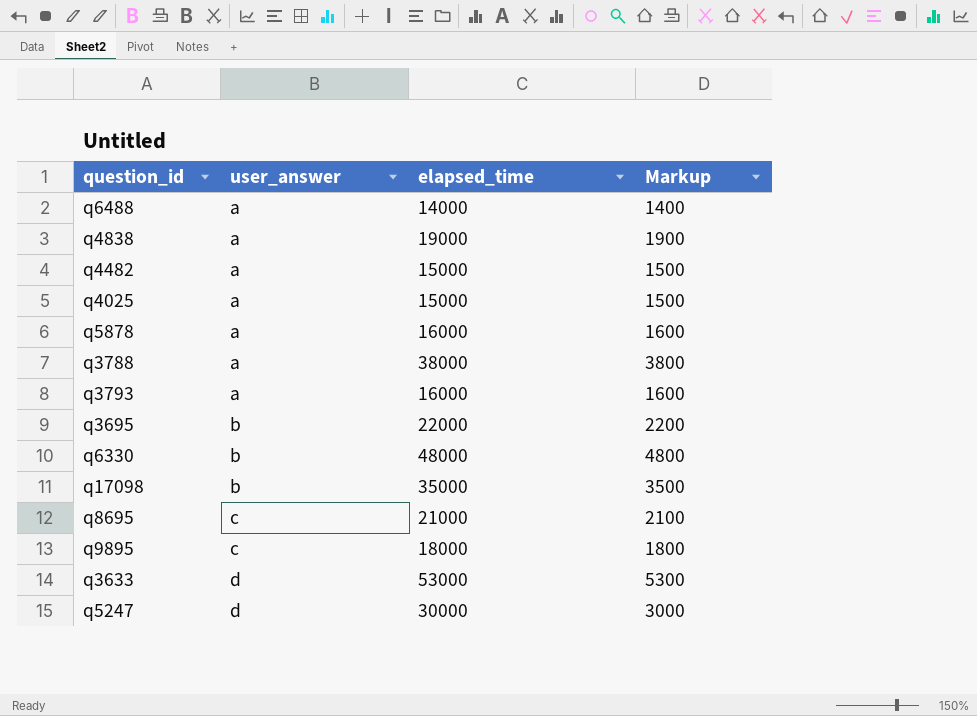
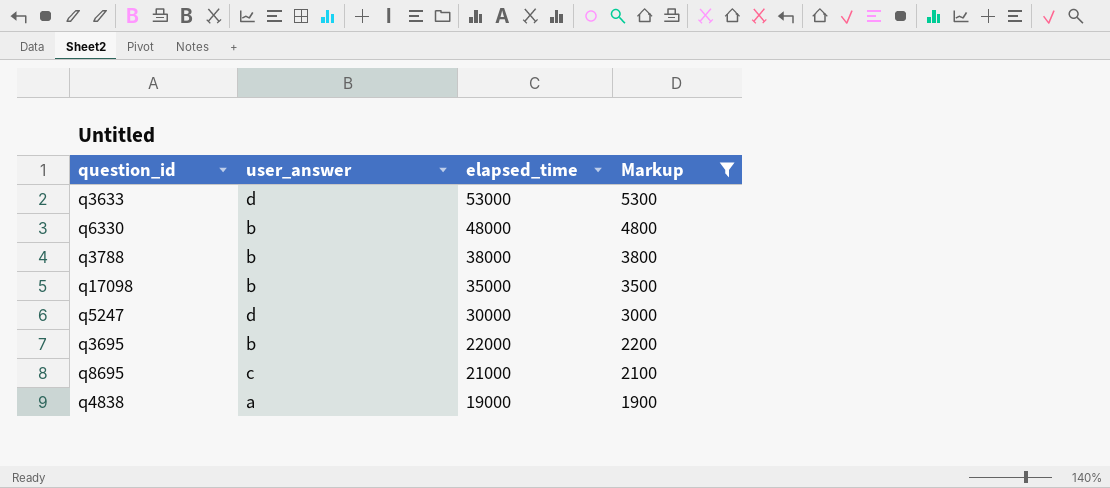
filter: none -> Markup >= 1900
row order: user_answer ascending -> elapsed_time descending
q3788 | user_answer: a -> b

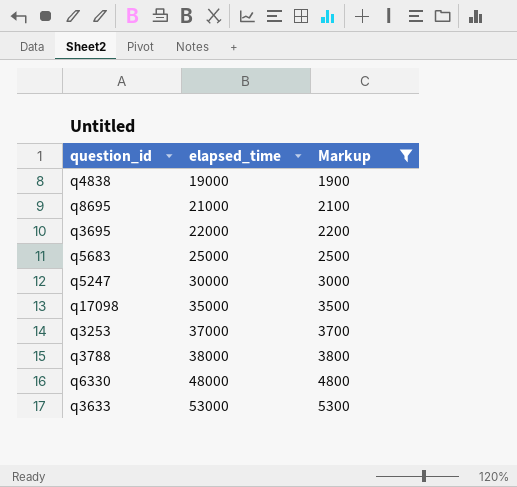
row order: elapsed_time descending -> elapsed_time ascending
column user_answer | position: 2 -> none
row q5683: none -> 25000 | 2500
row q3253: none -> 37000 | 3700

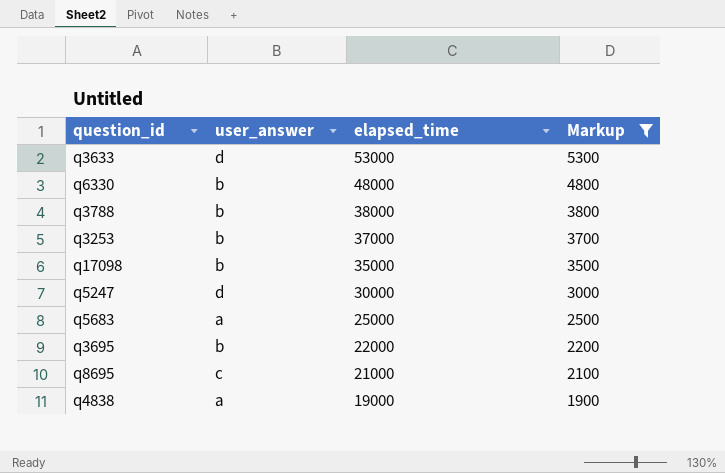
row order: elapsed_time ascending -> elapsed_time descending
column user_answer | position: none -> 2

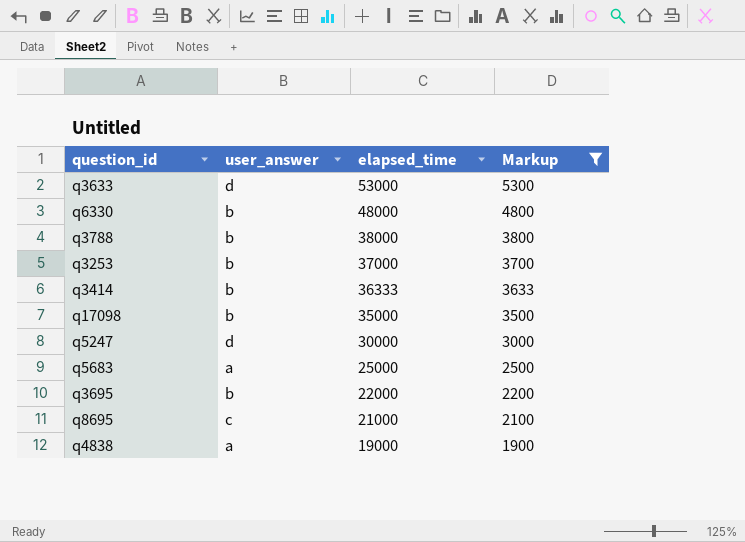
row q3414: none -> b | 36333 | 3633

